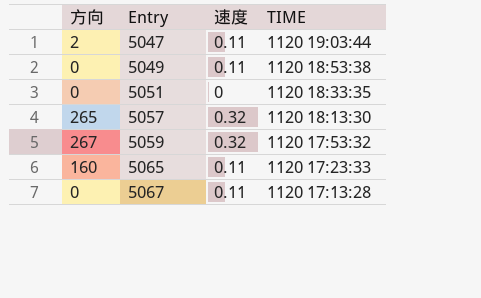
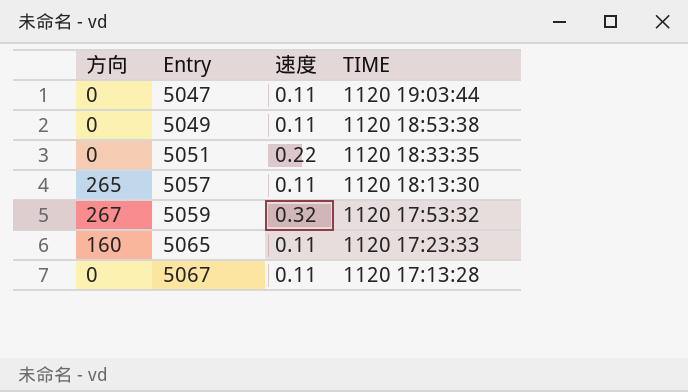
5047 | 方向: 2 -> 0
5051 | 速度: 0 -> 0.22
5057 | 速度: 0.32 -> 0.11

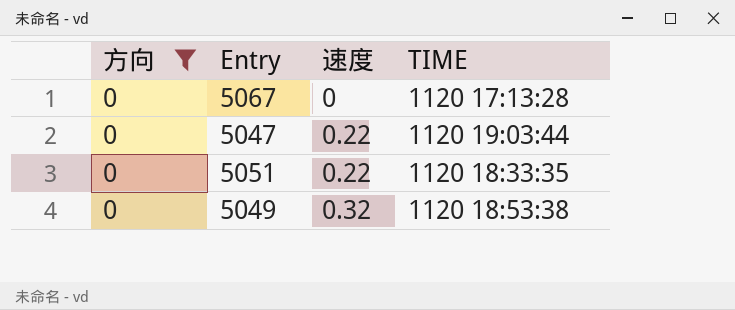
filter: none -> 方向 = 0
row order: Entry ascending -> 速度 ascending
5067 | 速度: 0.11 -> 0
5047 | 速度: 0.11 -> 0.22
5049 | 速度: 0.11 -> 0.32

